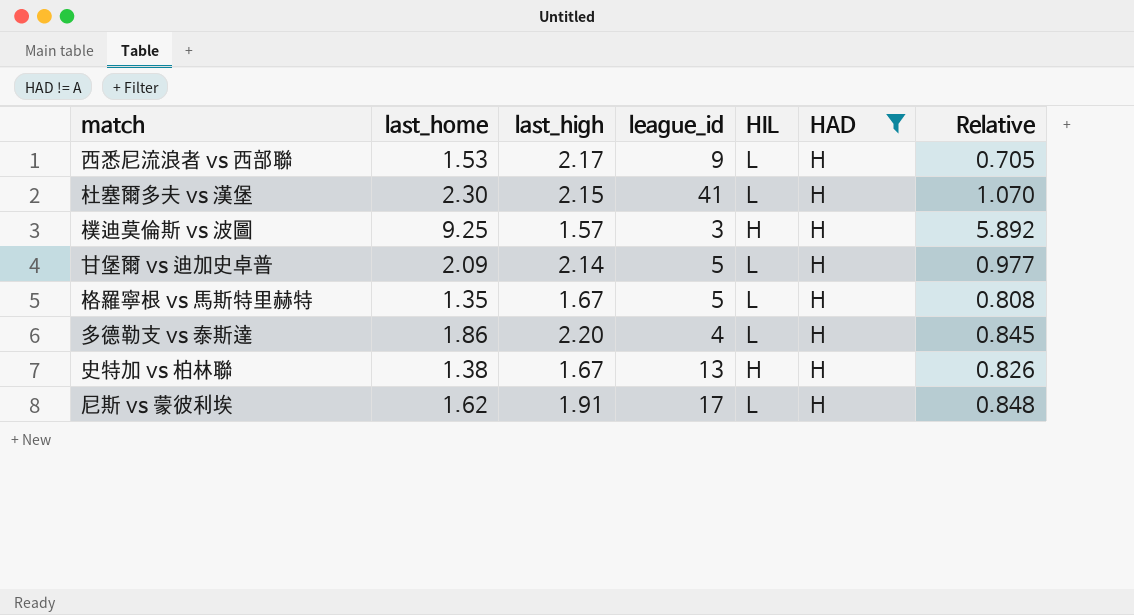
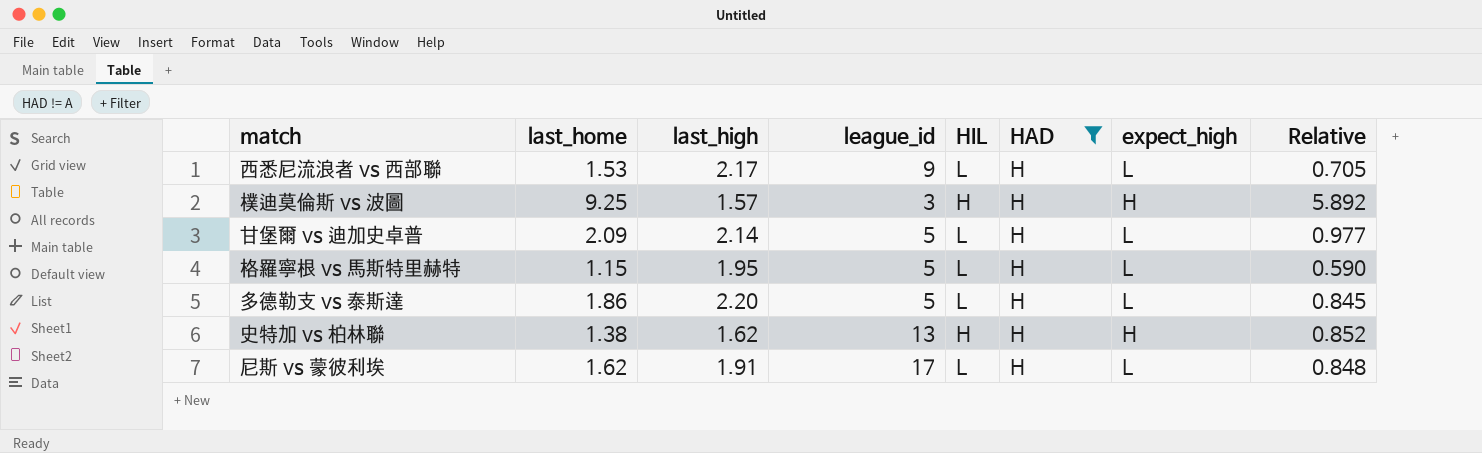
column expect_high | position: none -> 7
row 杜塞爾多夫 vs 漢堡: 2.30 | 2.15 | 41 | L | H | 1.070 -> none
格羅寧根 vs 馬斯特里赫特 | last_home: 1.35 -> 1.15
格羅寧根 vs 馬斯特里赫特 | last_high: 1.67 -> 1.95
格羅寧根 vs 馬斯特里赫特 | Relative: 0.808 -> 0.590
多德勒支 vs 泰斯達 | league_id: 4 -> 5
史特加 vs 柏林聯 | last_high: 1.67 -> 1.62
史特加 vs 柏林聯 | Relative: 0.826 -> 0.852

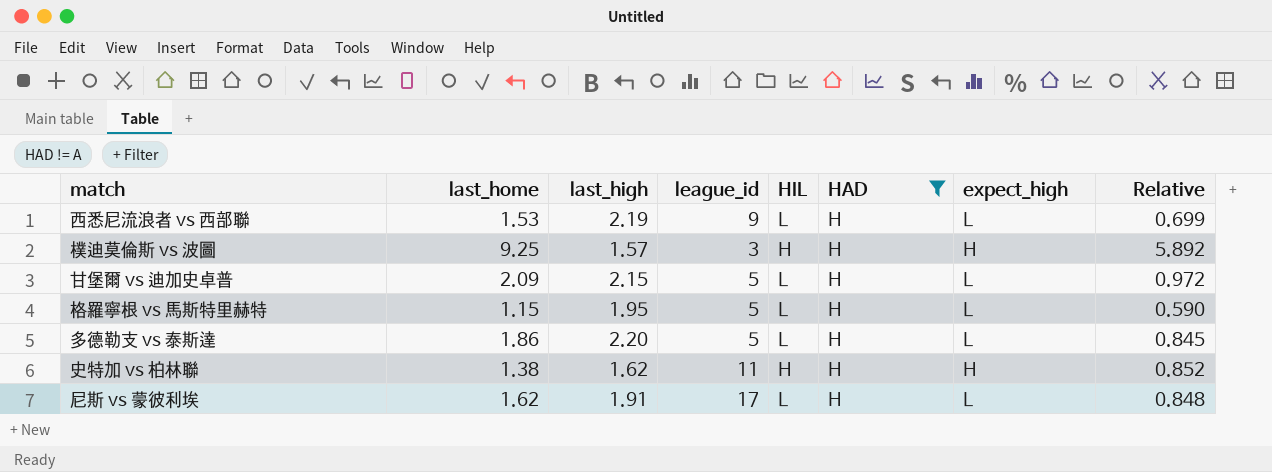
西悉尼流浪者 vs 西部聯 | last_high: 2.17 -> 2.19
西悉尼流浪者 vs 西部聯 | Relative: 0.705 -> 0.699
甘堡爾 vs 迪加史卓普 | last_high: 2.14 -> 2.15
甘堡爾 vs 迪加史卓普 | Relative: 0.977 -> 0.972
史特加 vs 柏林聯 | league_id: 13 -> 11

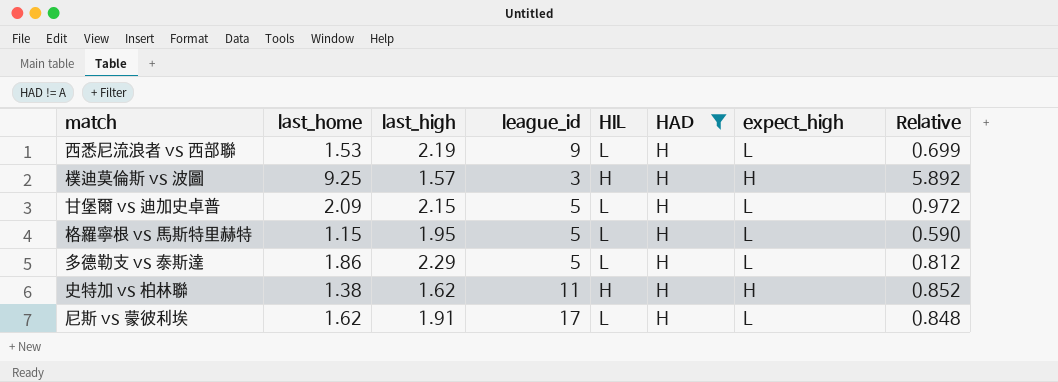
多德勒支 vs 泰斯達 | last_high: 2.20 -> 2.29
多德勒支 vs 泰斯達 | Relative: 0.845 -> 0.812

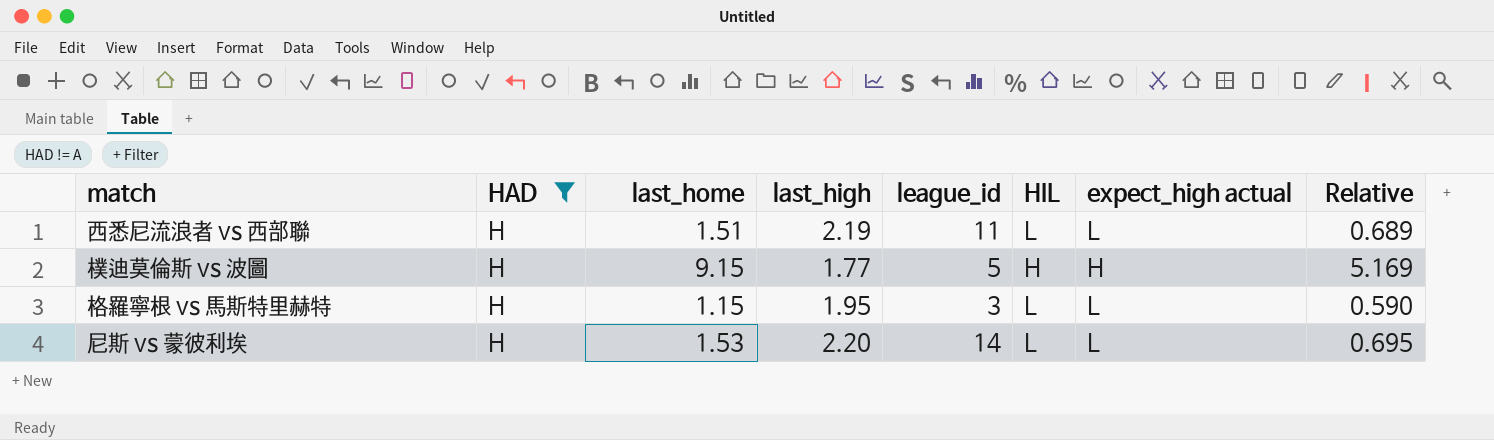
column HAD | position: 6 -> 2
column name: expect_high -> expect_high actual
row 甘堡爾 vs 迪加史卓普: 2.09 | 2.15 | 5 | L | H | L | 0.972 -> none
row 多德勒支 vs 泰斯達: 1.86 | 2.29 | 5 | L | H | L | 0.812 -> none
row 史特加 vs 柏林聯: 1.38 | 1.62 | 11 | H | H | H | 0.852 -> none
西悉尼流浪者 vs 西部聯 | last_home: 1.53 -> 1.51
西悉尼流浪者 vs 西部聯 | league_id: 9 -> 11
西悉尼流浪者 vs 西部聯 | Relative: 0.699 -> 0.689
樸迪莫倫斯 vs 波圖 | last_home: 9.25 -> 9.15
樸迪莫倫斯 vs 波圖 | last_high: 1.57 -> 1.77
樸迪莫倫斯 vs 波圖 | league_id: 3 -> 5
樸迪莫倫斯 vs 波圖 | Relative: 5.892 -> 5.169
格羅寧根 vs 馬斯特里赫特 | league_id: 5 -> 3
尼斯 vs 蒙彼利埃 | last_home: 1.62 -> 1.53
尼斯 vs 蒙彼利埃 | last_high: 1.91 -> 2.20
尼斯 vs 蒙彼利埃 | league_id: 17 -> 14
尼斯 vs 蒙彼利埃 | Relative: 0.848 -> 0.695

